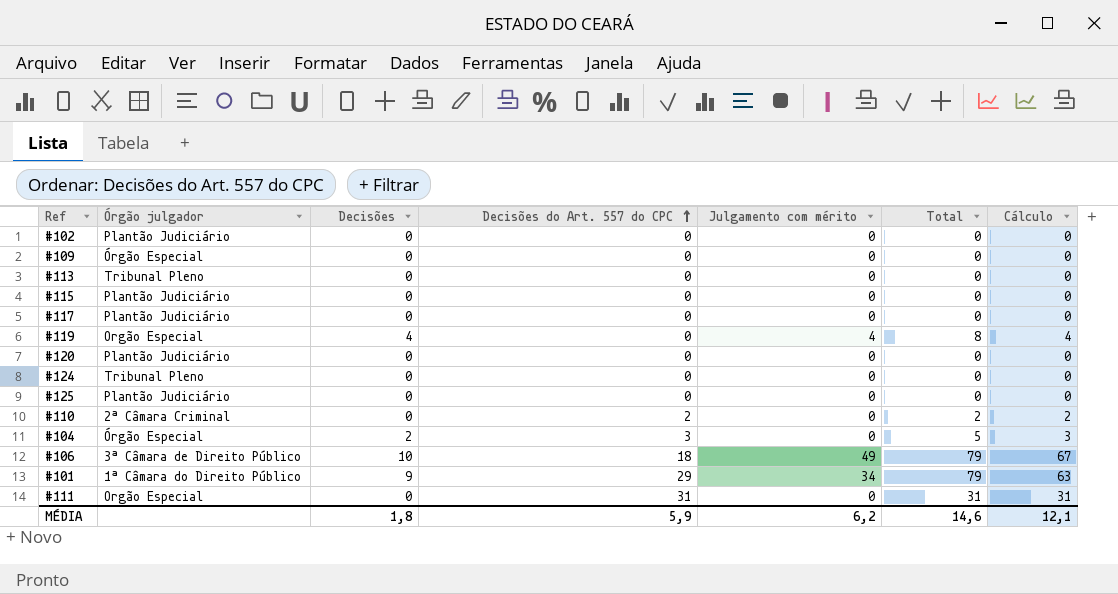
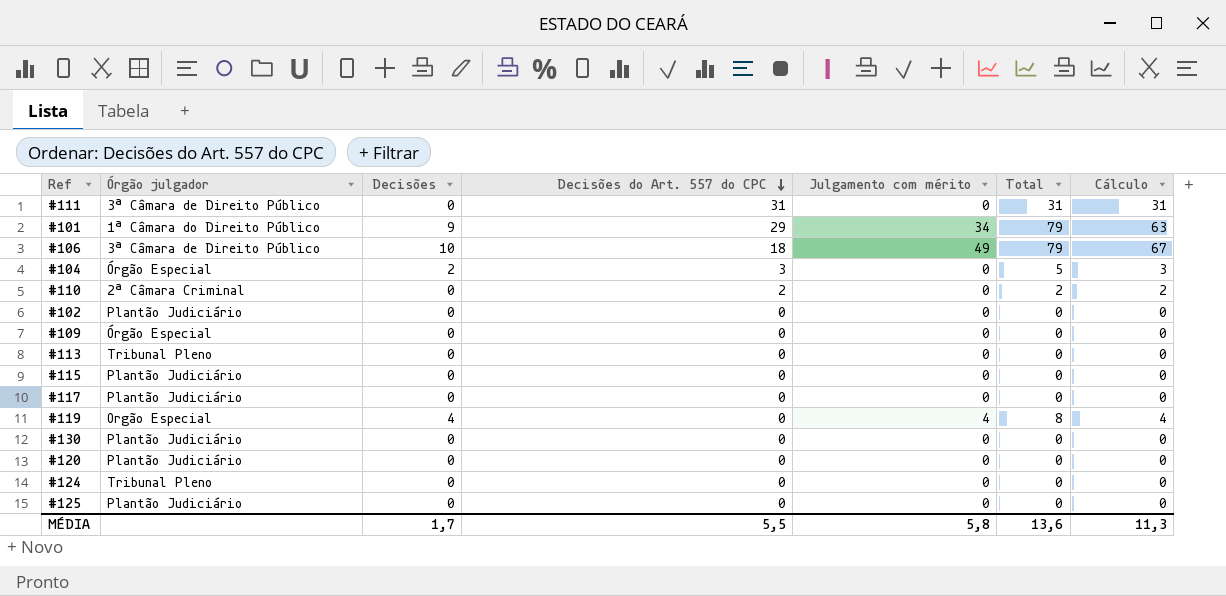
row order: Decisões do Art. 557 do CPC ascending -> Decisões do Art. 557 do CPC descending
#111 | Órgão julgador: Orgão Especial -> 3ª Câmara de Direito Público
row #130: none -> Plantão Judiciário | 0 | 0 | 0 | 0 | 0
MÉDIA | Decisões: 1,8 -> 1,7
MÉDIA | Decisões do Art. 557 do CPC: 5,9 -> 5,5
MÉDIA | Julgamento com mérito: 6,2 -> 5,8
MÉDIA | Total: 14,6 -> 13,6
MÉDIA | Cálculo: 12,1 -> 11,3

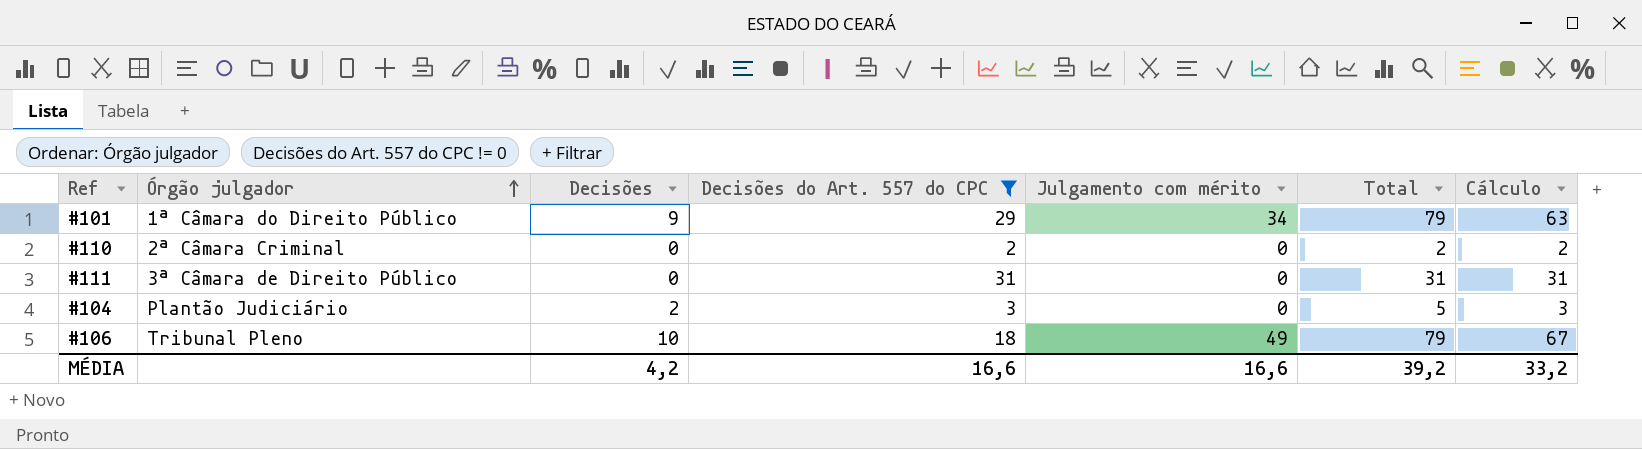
filter: none -> Decisões do Art. 557 do CPC != 0
row order: Decisões do Art. 557 do CPC descending -> Órgão julgador ascending
#104 | Órgão julgador: Órgão Especial -> Plantão Judiciário
#106 | Órgão julgador: 3ª Câmara de Direito Público -> Tribunal Pleno
MÉDIA | Decisões: 1,7 -> 4,2
MÉDIA | Decisões do Art. 557 do CPC: 5,5 -> 16,6
MÉDIA | Julgamento com mérito: 5,8 -> 16,6
MÉDIA | Total: 13,6 -> 39,2
MÉDIA | Cálculo: 11,3 -> 33,2

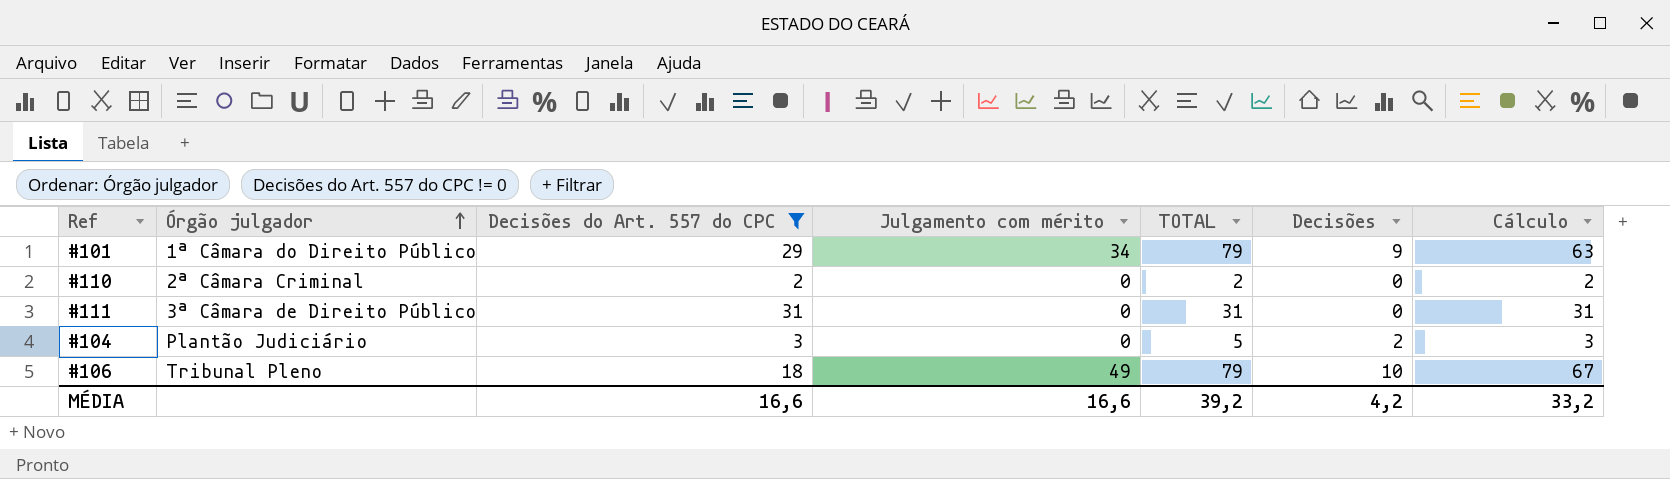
column name: Total -> TOTAL
column Decisões | position: 3 -> 6

